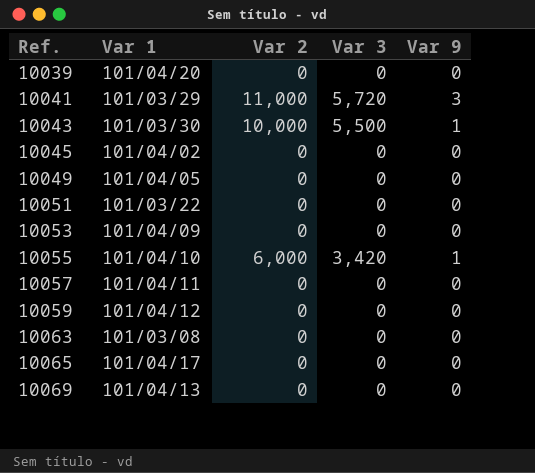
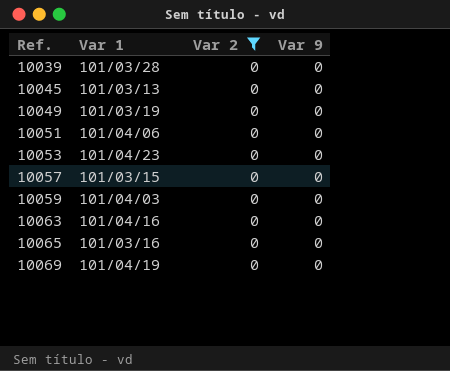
filter: none -> Var 2 = 0
column Var 3 | position: 4 -> none
10039 | Var 1: 101/04/20 -> 101/03/28
10045 | Var 1: 101/04/02 -> 101/03/13
10049 | Var 1: 101/04/05 -> 101/03/19
10051 | Var 1: 101/03/22 -> 101/04/06
10053 | Var 1: 101/04/09 -> 101/04/23
10057 | Var 1: 101/04/11 -> 101/03/15
10059 | Var 1: 101/04/12 -> 101/04/03
10063 | Var 1: 101/03/08 -> 101/04/16
10065 | Var 1: 101/04/17 -> 101/03/16
10069 | Var 1: 101/04/13 -> 101/04/19

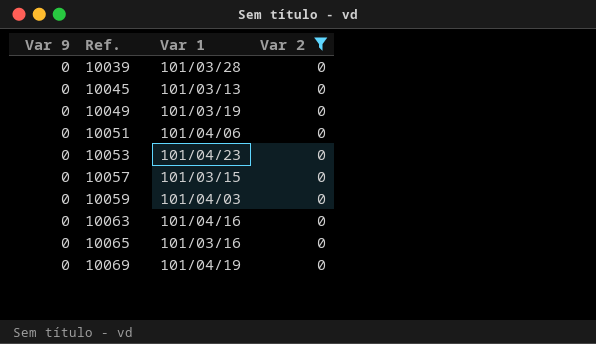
column Var 9 | position: 4 -> 1

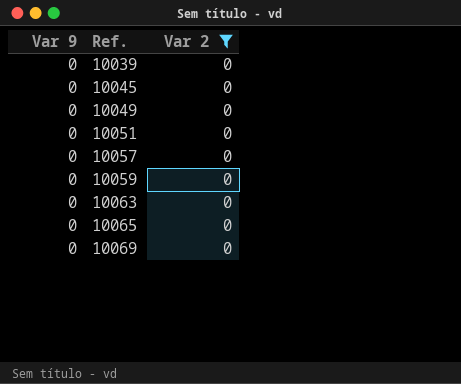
column Var 1 | position: 3 -> none
row 10053: 0 | 101/04/23 | 0 -> none

